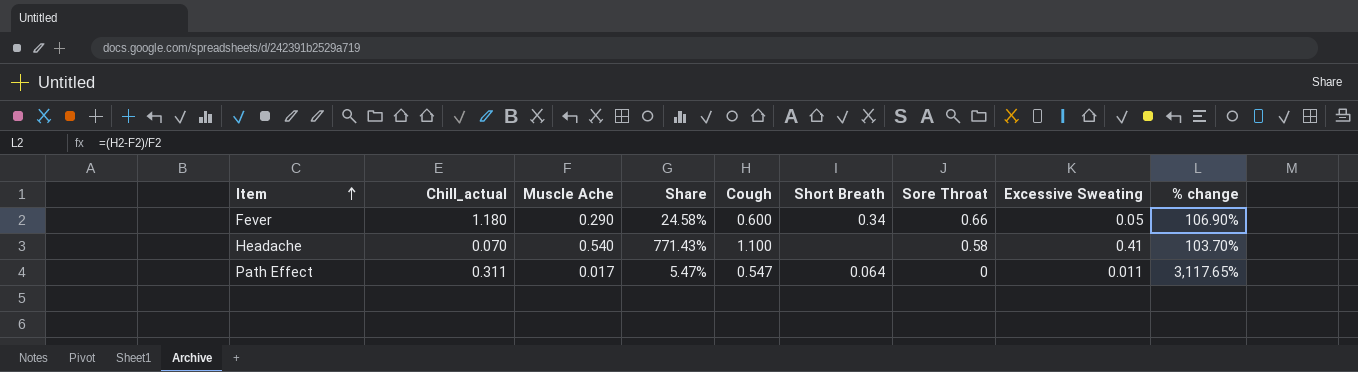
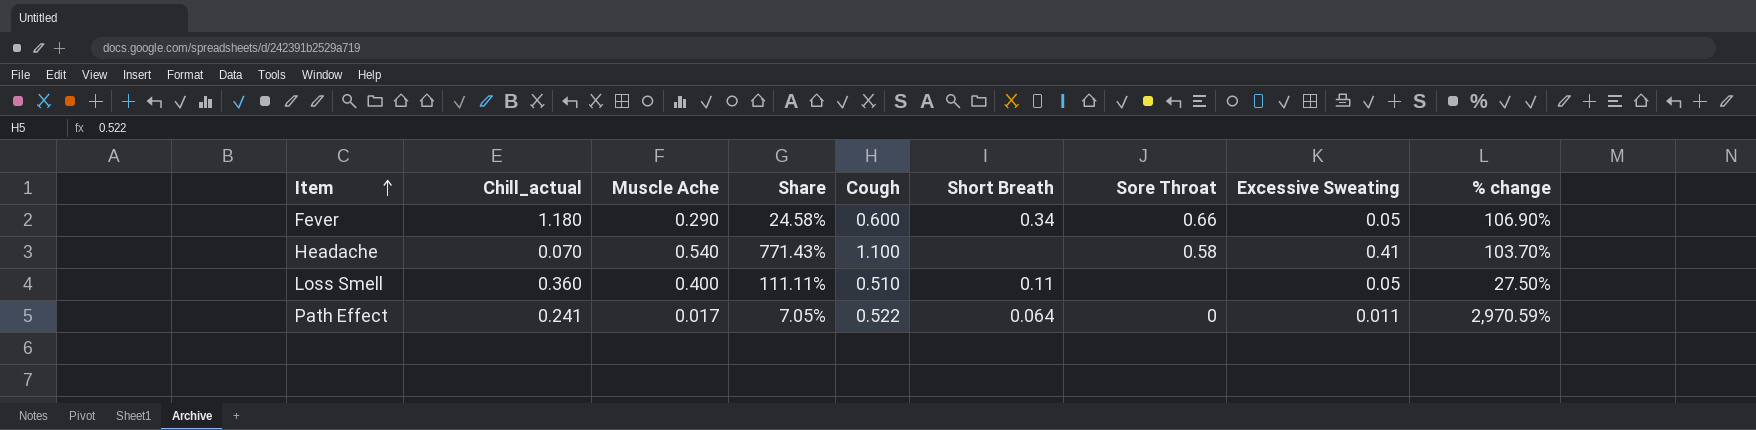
row Loss Smell: none -> 0.360 | 0.400 | 111.11% | 0.510 | 0.11 | none | 0.05 | 27.50%
Path Effect | Chill_actual: 0.311 -> 0.241
Path Effect | Share: 5.47% -> 7.05%
Path Effect | Cough: 0.547 -> 0.522
Path Effect | % change: 3,117.65% -> 2,970.59%

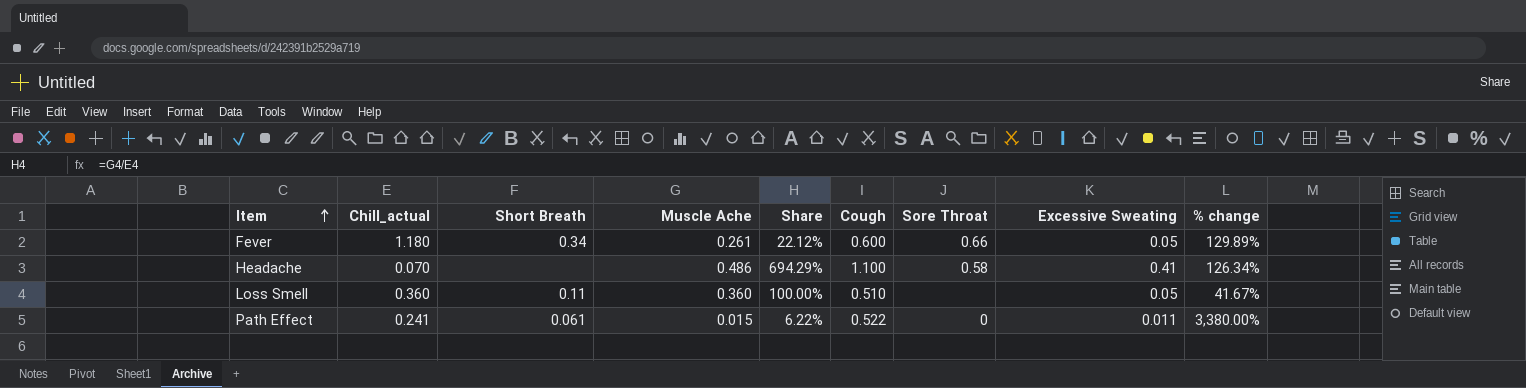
column Short Breath | position: 6 -> 3
Fever | Muscle Ache: 0.290 -> 0.261
Fever | Share: 24.58% -> 22.12%
Fever | % change: 106.90% -> 129.89%
Headache | Muscle Ache: 0.540 -> 0.486
Headache | Share: 771.43% -> 694.29%
Headache | % change: 103.70% -> 126.34%
Loss Smell | Muscle Ache: 0.400 -> 0.360
Loss Smell | Share: 111.11% -> 100.00%
Loss Smell | % change: 27.50% -> 41.67%
Path Effect | Short Breath: 0.064 -> 0.061
Path Effect | Muscle Ache: 0.017 -> 0.015
Path Effect | Share: 7.05% -> 6.22%
Path Effect | % change: 2,970.59% -> 3,380.00%

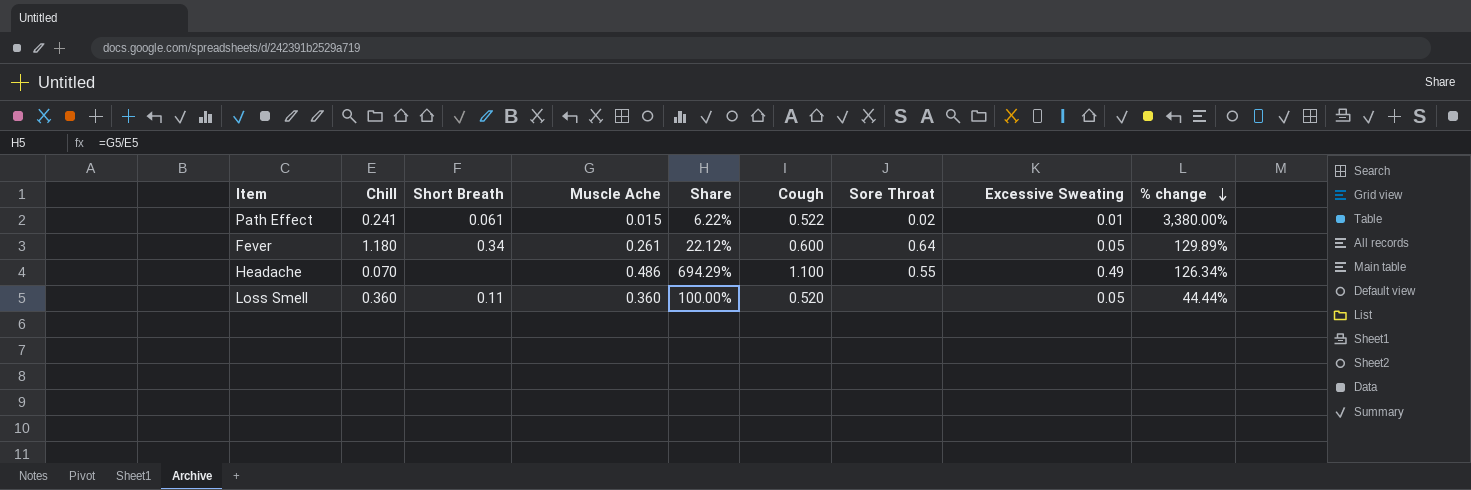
row order: Item ascending -> % change descending
column name: Chill_actual -> Chill
Path Effect | Sore Throat: 0 -> 0.02
Path Effect | Excessive Sweating: 0.011 -> 0.01
Fever | Sore Throat: 0.66 -> 0.64
Headache | Sore Throat: 0.58 -> 0.55
Headache | Excessive Sweating: 0.41 -> 0.49
Loss Smell | Cough: 0.510 -> 0.520
Loss Smell | % change: 41.67% -> 44.44%

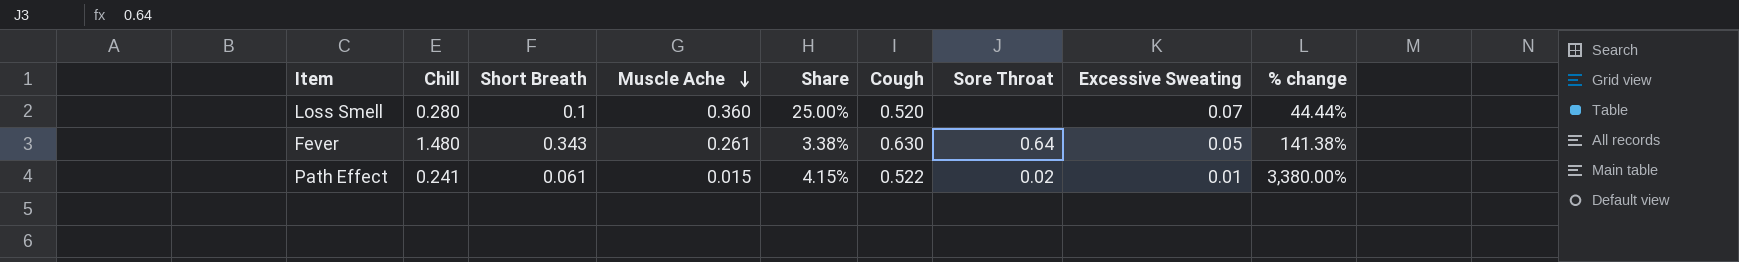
row order: % change descending -> Muscle Ache descending
column Share | formula: [Muscle Ache] / [Chill] -> [Excessive Sweating] / [Chill]
row Headache: 0.070 | none | 0.486 | 694.29% | 1.100 | 0.55 | 0.49 | 126.34% -> none
Loss Smell | Chill: 0.360 -> 0.280
Loss Smell | Short Breath: 0.11 -> 0.1
Loss Smell | Excessive Sweating: 0.05 -> 0.07
Fever | Chill: 1.180 -> 1.480
Fever | Short Breath: 0.34 -> 0.343
Fever | Cough: 0.600 -> 0.630
Fever | % change: 129.89% -> 141.38%

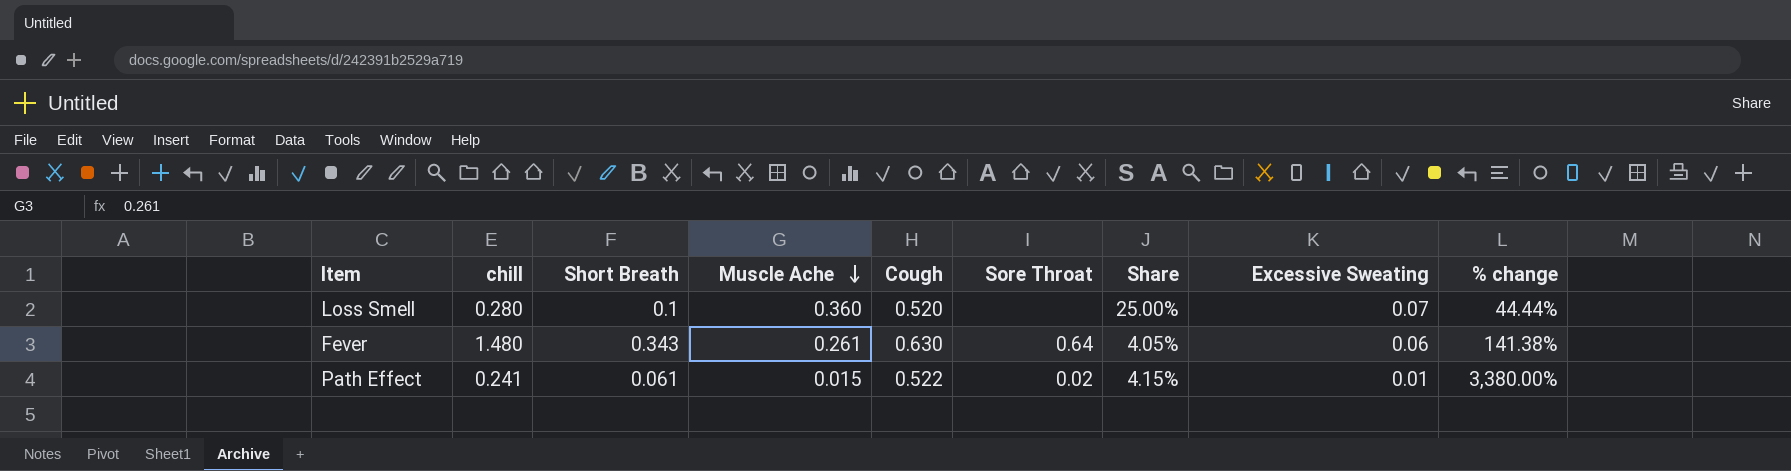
column name: Chill -> chill
column Share | position: 5 -> 7
Fever | Share: 3.38% -> 4.05%
Fever | Excessive Sweating: 0.05 -> 0.06

